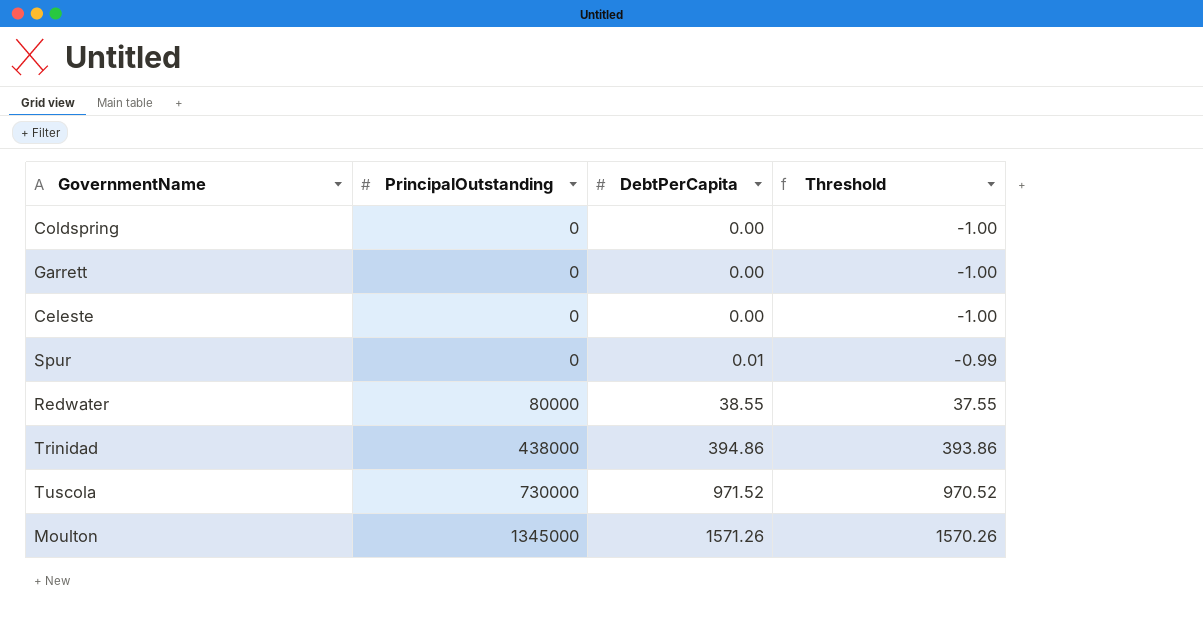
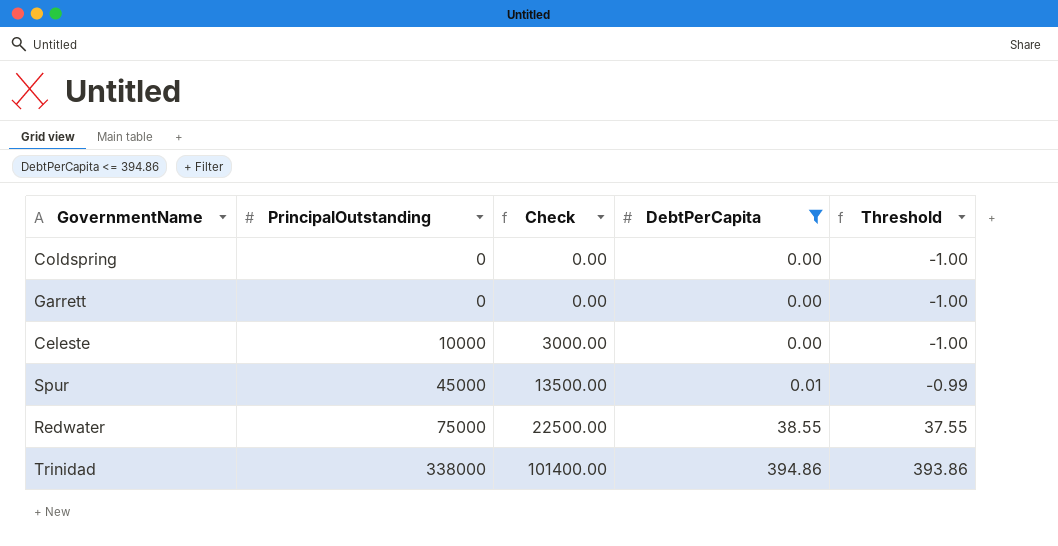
filter: none -> DebtPerCapita <= 394.86
column Check | formula: none -> [PrincipalOutstanding] * 0.3
Celeste | PrincipalOutstanding: 0 -> 10000
Spur | PrincipalOutstanding: 0 -> 45000
Redwater | PrincipalOutstanding: 80000 -> 75000
Trinidad | PrincipalOutstanding: 438000 -> 338000

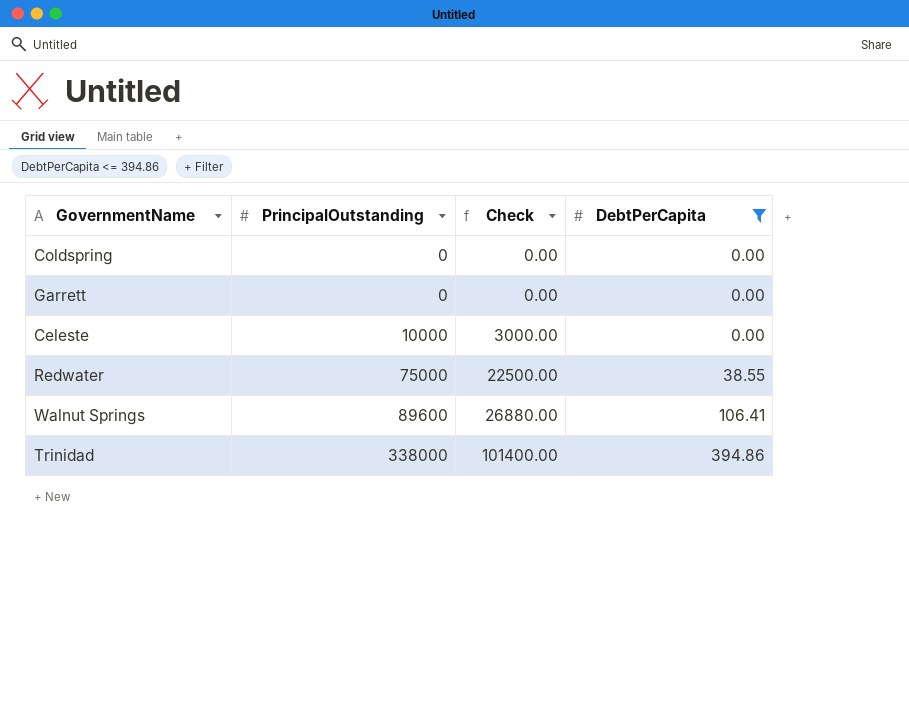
column Threshold | formula: [DebtPerCapita] - 1 -> none
row Spur: 45000 | 13500.00 | 0.01 | -0.99 -> none
row Walnut Springs: none -> 89600 | 26880.00 | 106.41

